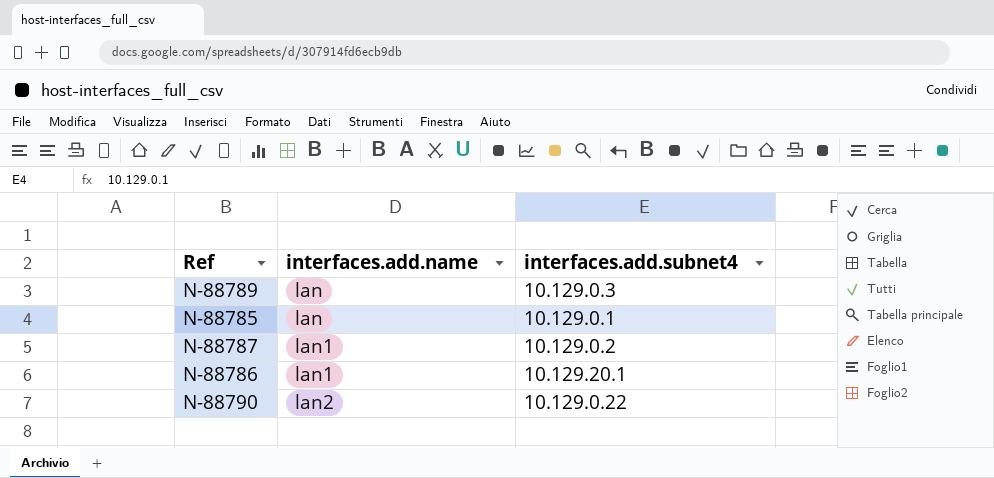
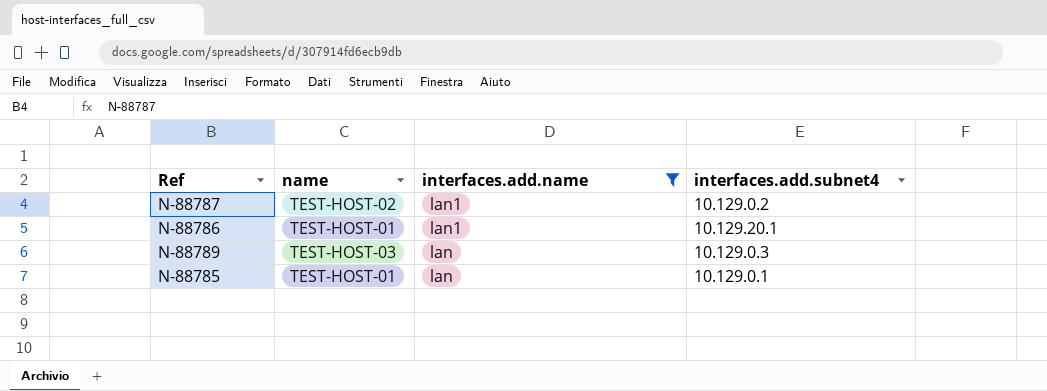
filter: none -> interfaces.add.name != lan2
row order: interfaces.add.name ascending -> interfaces.add.name descending
column name | position: none -> 2

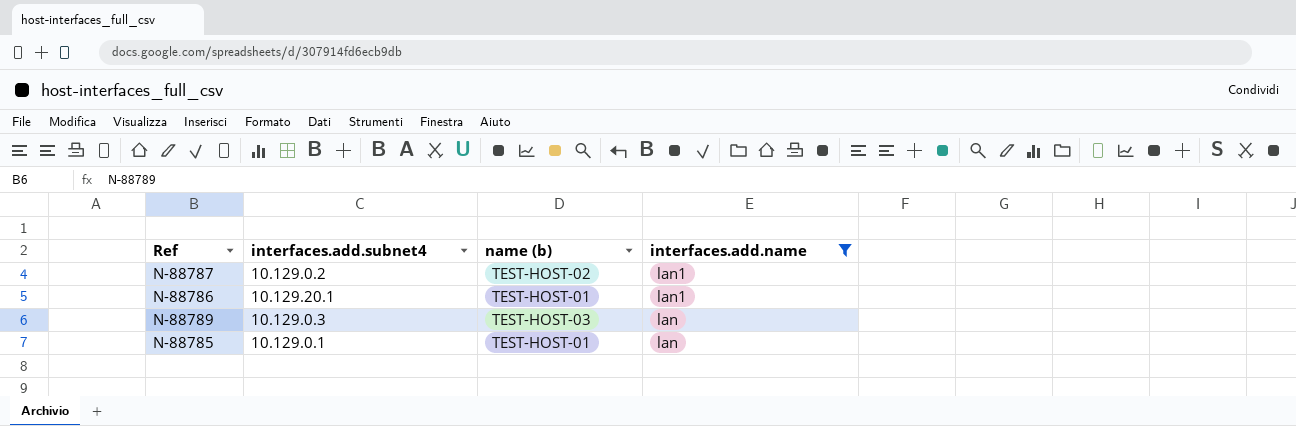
column interfaces.add.subnet4 | position: 4 -> 2
column name: name -> name (b)

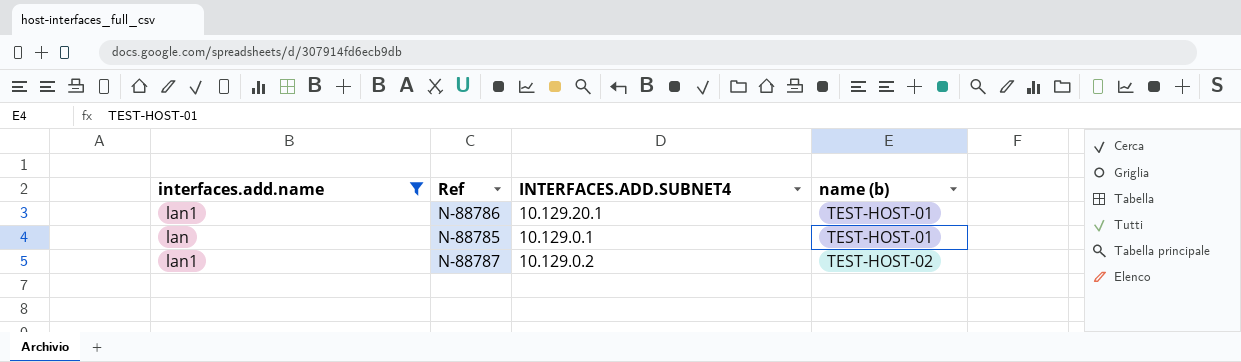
row order: interfaces.add.name descending -> name (b) ascending
column interfaces.add.name | position: 4 -> 1
column name: interfaces.add.subnet4 -> INTERFACES.ADD.SUBNET4
row N-88789: 10.129.0.3 | TEST-HOST-03 | lan -> none

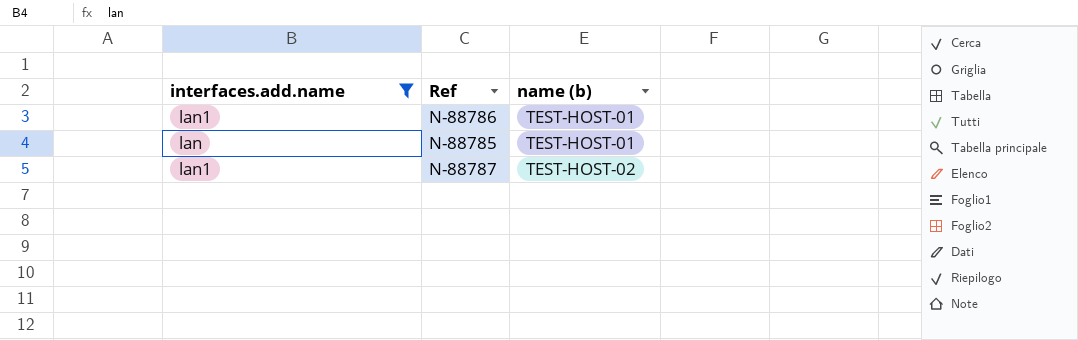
column INTERFACES.ADD.SUBNET4 | position: 3 -> none

